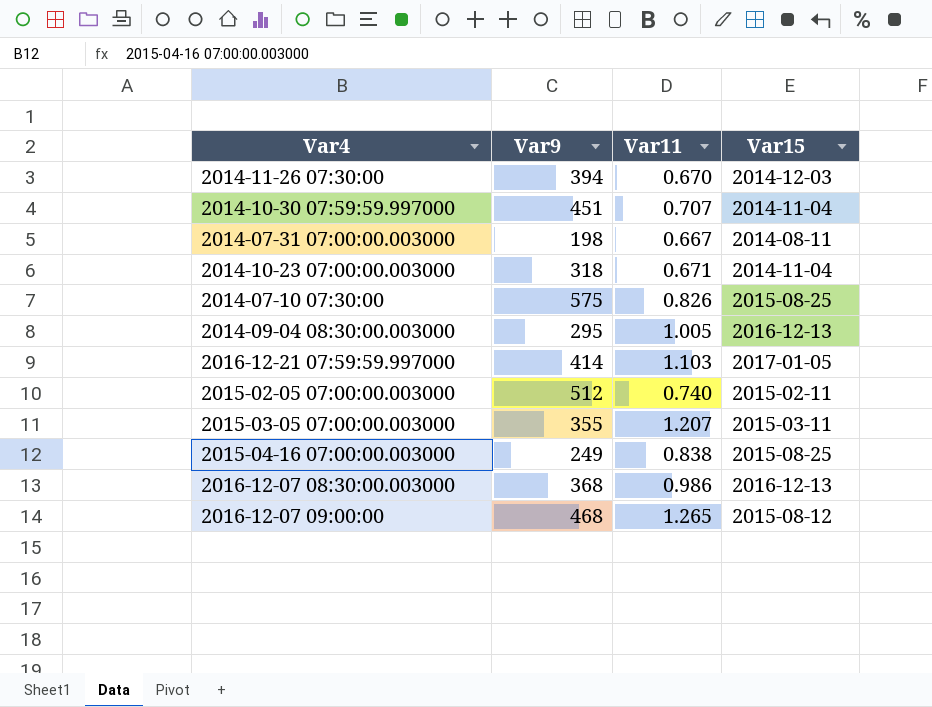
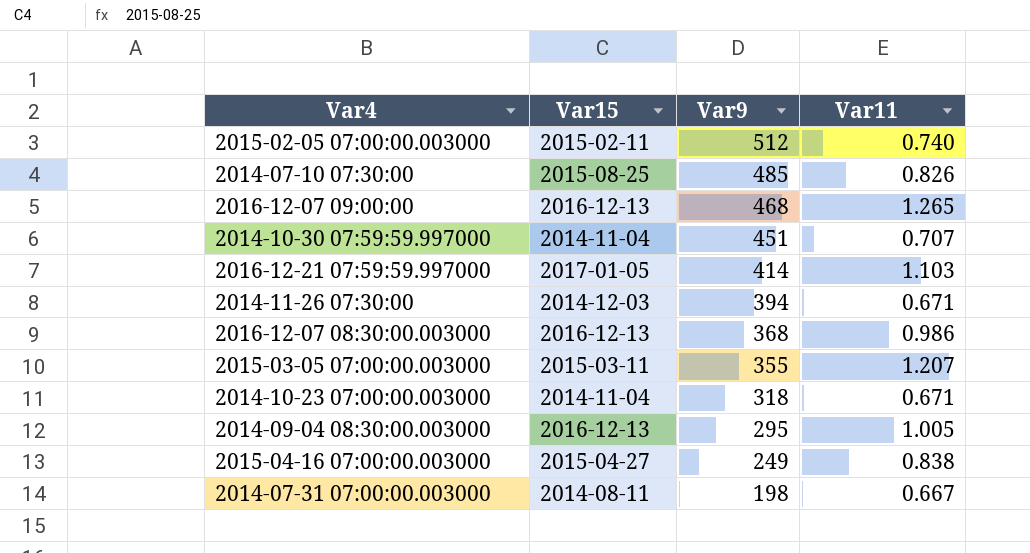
row order: none -> Var9 descending
column Var15 | position: 4 -> 2
2014-07-10 07:30:00 | Var9: 575 -> 485
2016-12-07 09:00:00 | Var15: 2015-08-12 -> 2016-12-13
2014-11-26 07:30:00 | Var11: 0.670 -> 0.671
2015-04-16 07:00:00.003000 | Var15: 2015-08-25 -> 2015-04-27

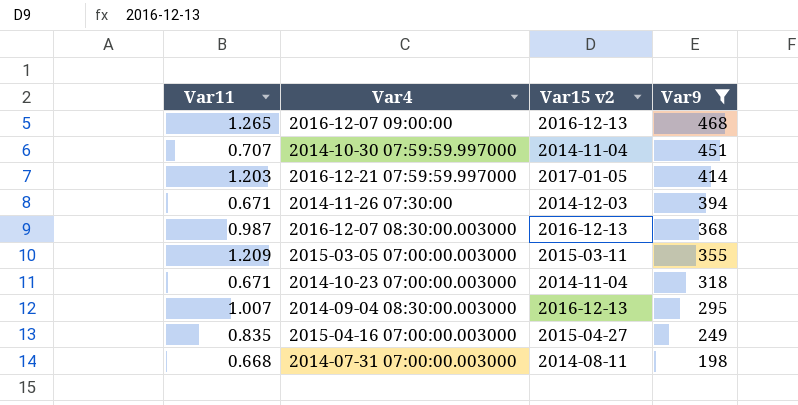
filter: none -> Var9 <= 468
column Var11 | position: 4 -> 1
column name: Var15 -> Var15 v2
2016-12-21 07:59:59.997000 | Var11: 1.103 -> 1.203
2016-12-07 08:30:00.003000 | Var11: 0.986 -> 0.987
2015-03-05 07:00:00.003000 | Var11: 1.207 -> 1.209
2014-09-04 08:30:00.003000 | Var11: 1.005 -> 1.007
2015-04-16 07:00:00.003000 | Var11: 0.838 -> 0.835
2014-07-31 07:00:00.003000 | Var11: 0.667 -> 0.668

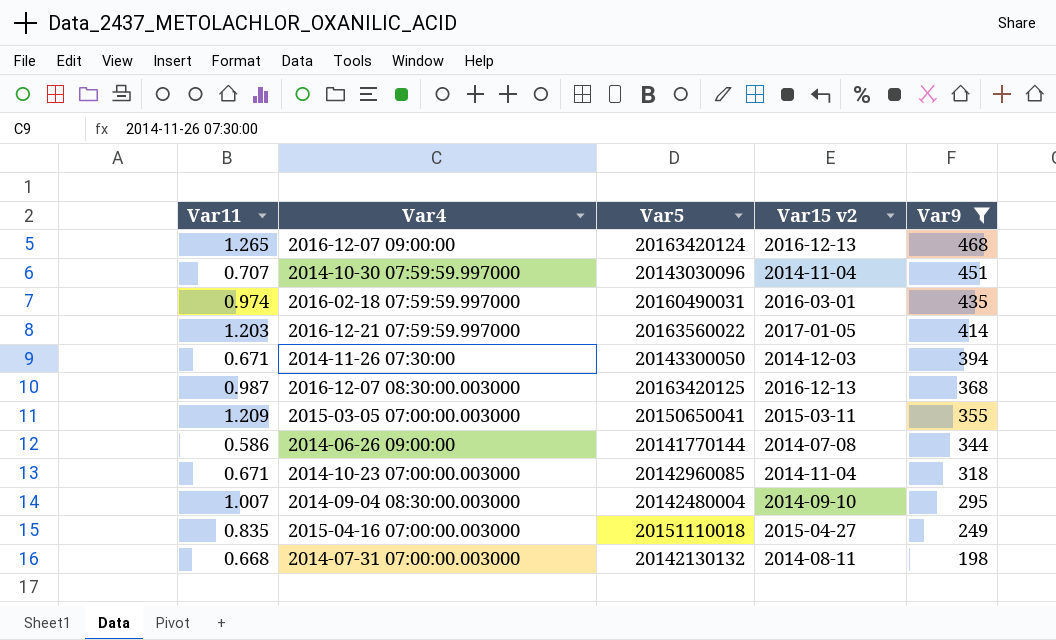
column Var5 | position: none -> 3
row 2016-02-18 07:59:59.997000: none -> 0.974 | 20160490031 | 2016-03-01 | 435
row 2014-06-26 09:00:00: none -> 0.586 | 20141770144 | 2014-07-08 | 344
2014-09-04 08:30:00.003000 | Var15 v2: 2016-12-13 -> 2014-09-10

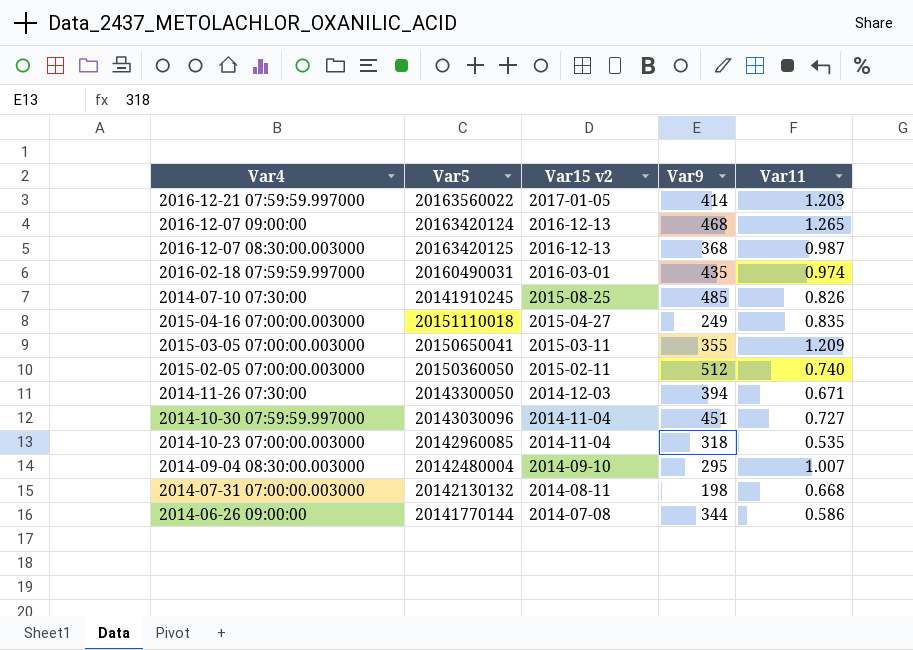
filter: Var9 <= 468 -> none
row order: Var9 descending -> Var15 v2 descending
column Var11 | position: 1 -> 5
2014-10-30 07:59:59.997000 | Var11: 0.707 -> 0.727
2014-10-23 07:00:00.003000 | Var11: 0.671 -> 0.535

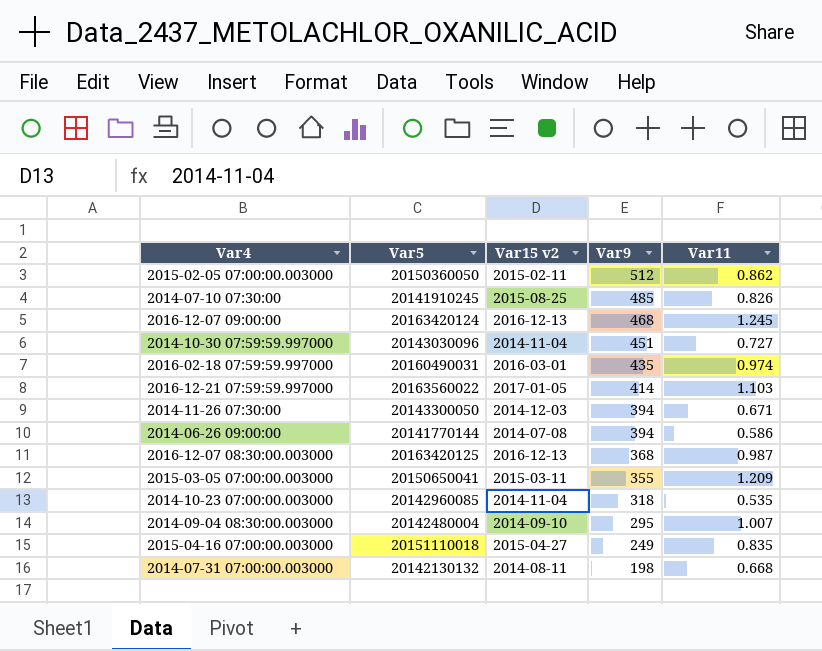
row order: Var15 v2 descending -> Var9 descending
2015-02-05 07:00:00.003000 | Var11: 0.740 -> 0.862
2016-12-07 09:00:00 | Var11: 1.265 -> 1.245
2016-12-21 07:59:59.997000 | Var11: 1.203 -> 1.103
2014-06-26 09:00:00 | Var9: 344 -> 394

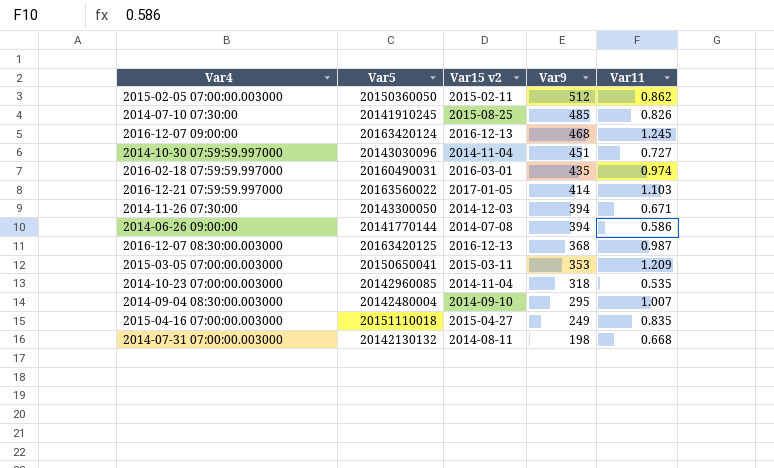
2015-03-05 07:00:00.003000 | Var9: 355 -> 353

